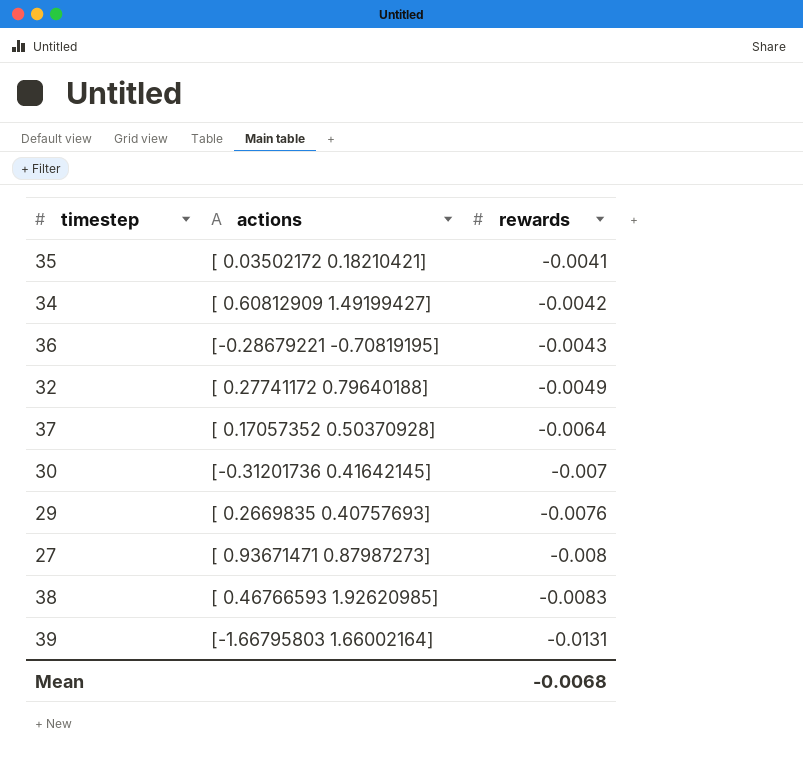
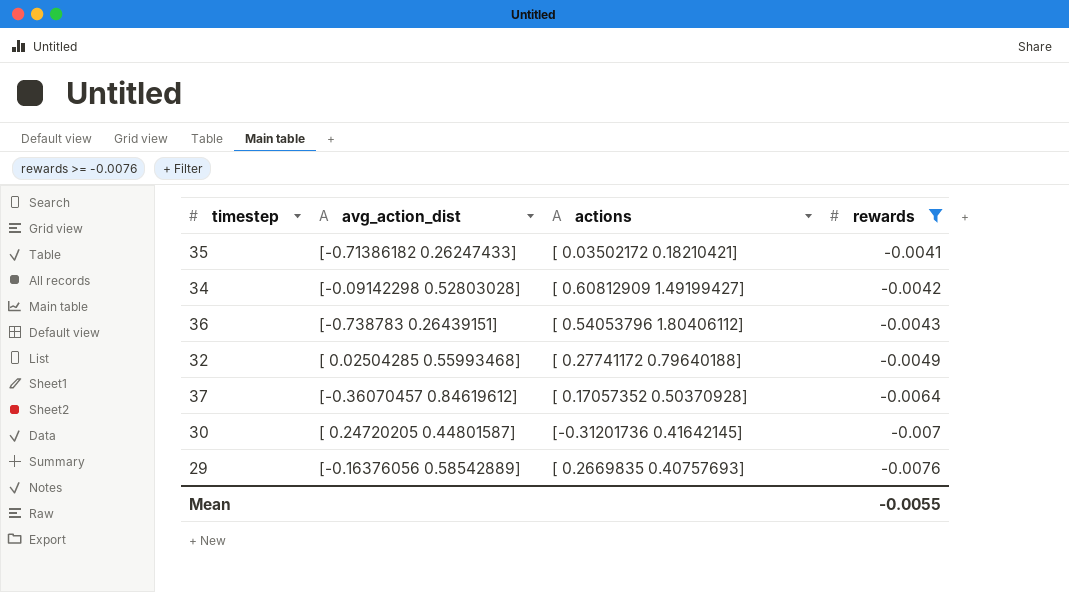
filter: none -> rewards >= -0.0076
column avg_action_dist | position: none -> 2
36 | actions: [-0.28679221 -0.70819195] -> [ 0.54053796 1.80406112]
Mean | rewards: -0.0068 -> -0.0055

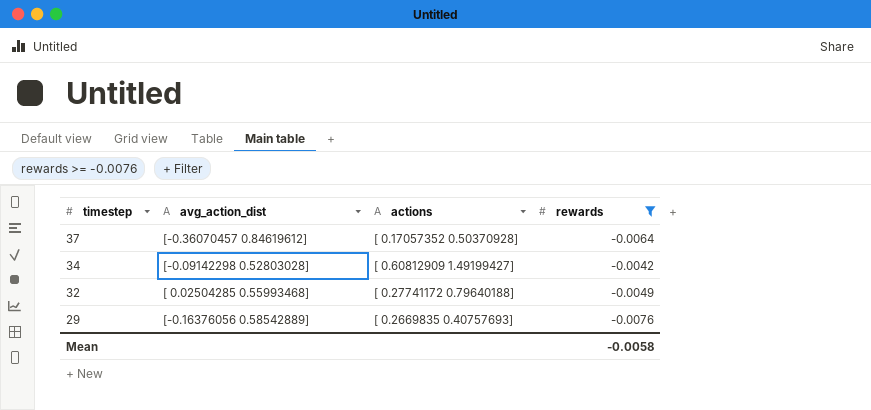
row order: rewards descending -> timestep descending
row 35: [-0.71386182 0.26247433] | [ 0.03502172 0.18210421] | -0.0041 -> none
row 36: [-0.738783 0.26439151] | [ 0.54053796 1.80406112] | -0.0043 -> none
row 30: [ 0.24720205 0.44801587] | [-0.31201736 0.41642145] | -0.007 -> none
Mean | rewards: -0.0055 -> -0.0058

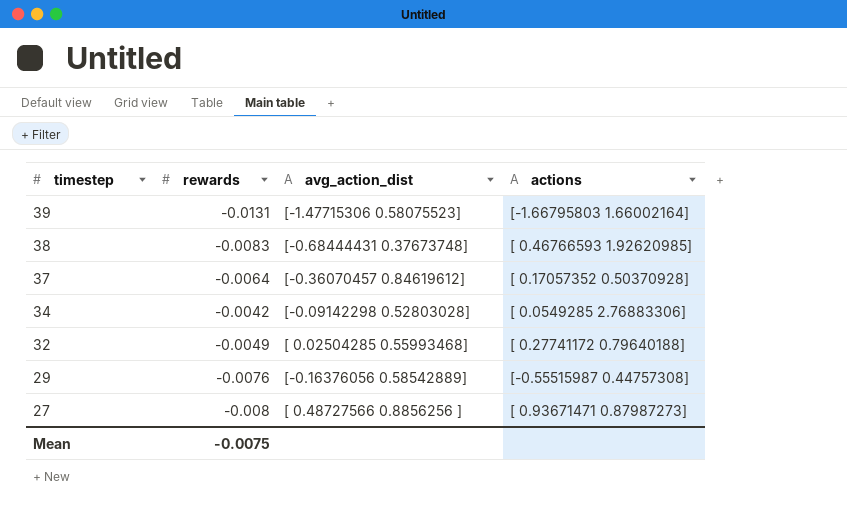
filter: rewards >= -0.0076 -> none
column rewards | position: 4 -> 2
34 | actions: [ 0.60812909 1.49199427] -> [ 0.0549285 2.76883306]
29 | actions: [ 0.2669835 0.40757693] -> [-0.55515987 0.44757308]
Mean | rewards: -0.0058 -> -0.0075

